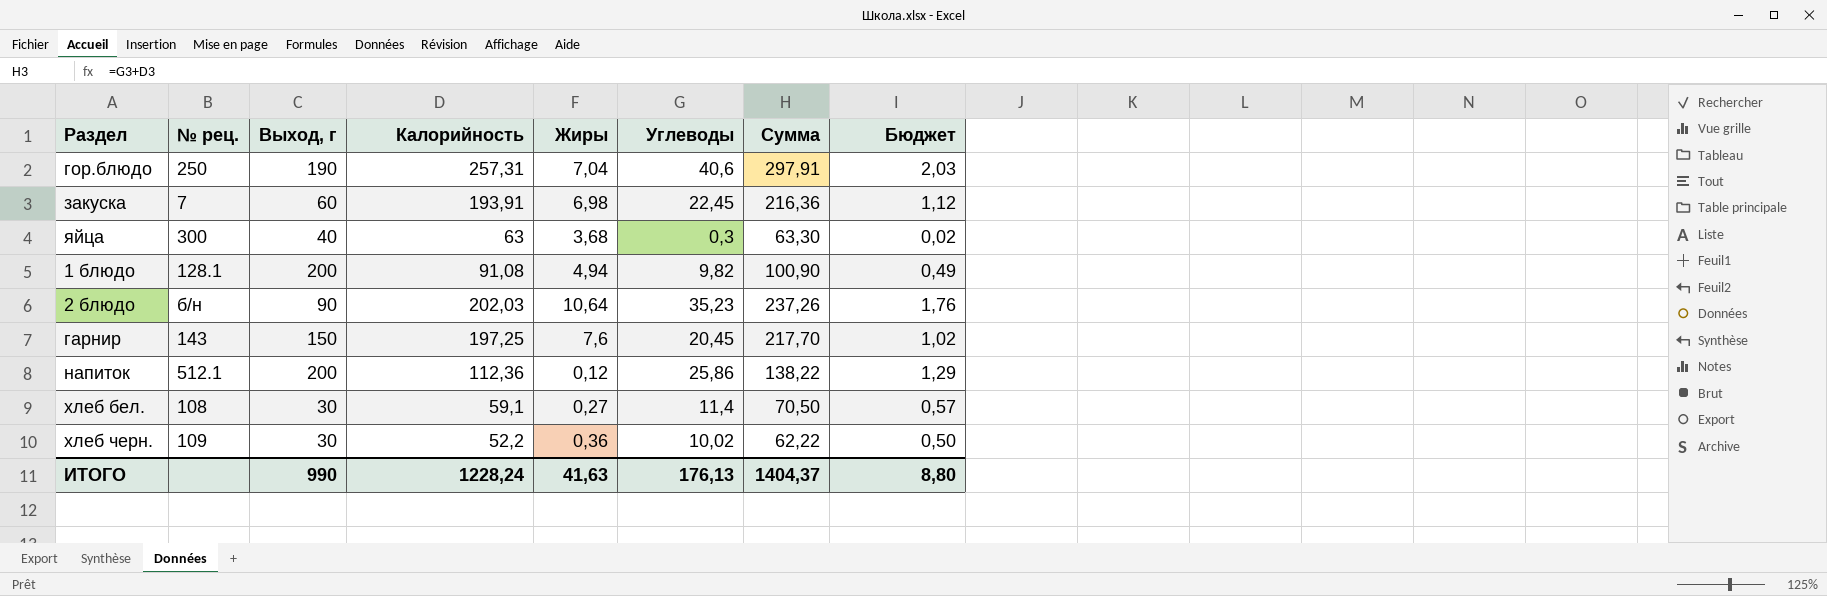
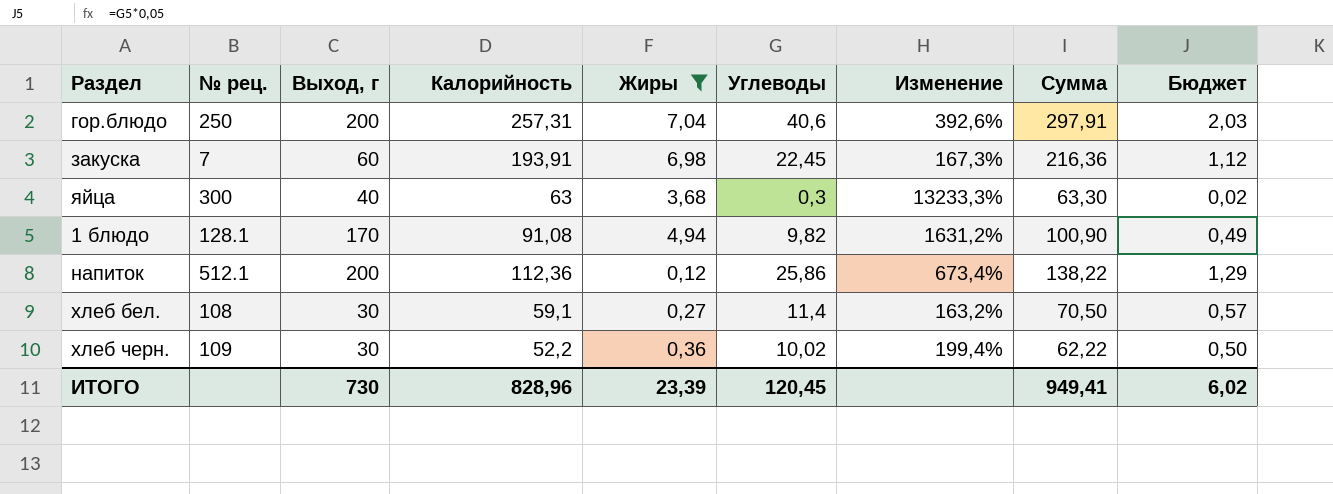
filter: none -> Жиры <= 7,04
column Изменение | formula: none -> ([Выход, г] - [Углеводы]) / [Углеводы]
гор.блюдо | Выход, г: 190 -> 200
1 блюдо | Выход, г: 200 -> 170
ИТОГО | Выход, г: 990 -> 730
ИТОГО | Калорийность: 1228,24 -> 828,96
ИТОГО | Жиры: 41,63 -> 23,39
ИТОГО | Углеводы: 176,13 -> 120,45
ИТОГО | Сумма: 1404,37 -> 949,41
ИТОГО | Бюджет: 8,80 -> 6,02

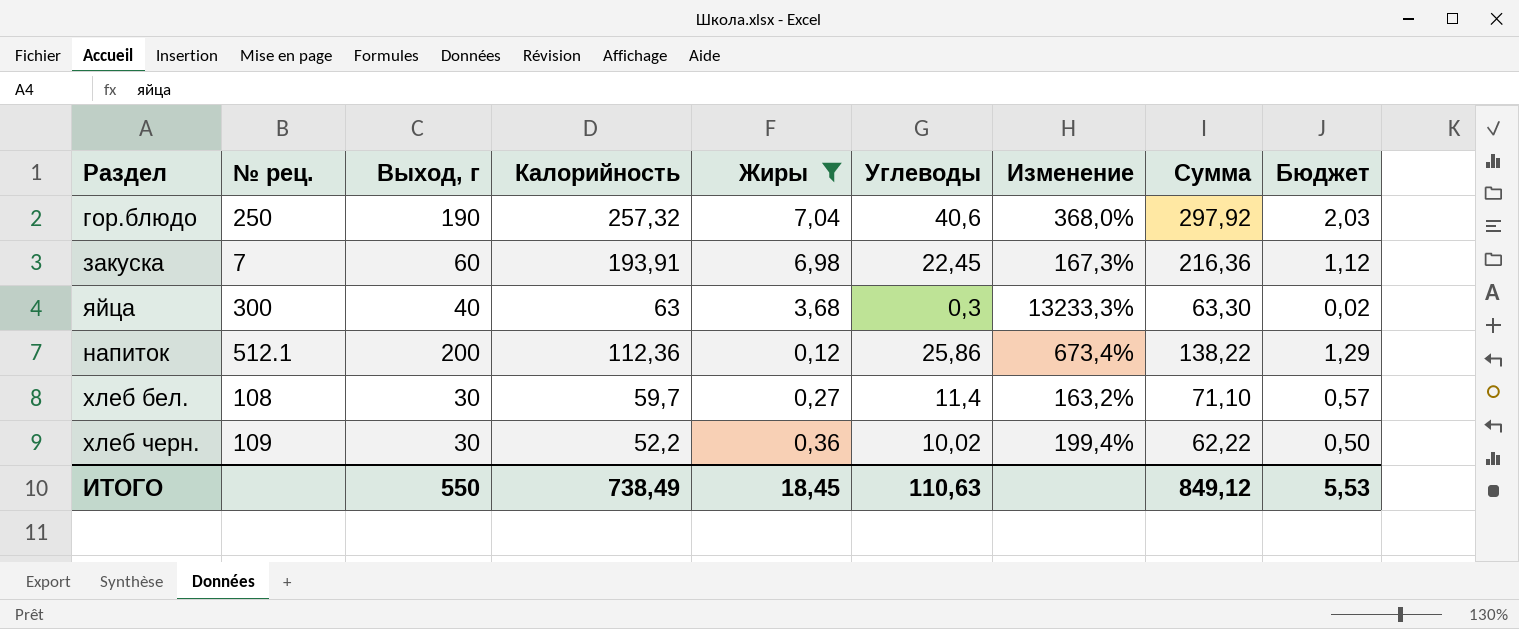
row 1 блюдо: 128.1 | 170 | 91,08 | 4,94 | 9,82 | 1631,2% | 100,90 | 0,49 -> none
гор.блюдо | Выход, г: 200 -> 190
гор.блюдо | Калорийность: 257,31 -> 257,32
гор.блюдо | Изменение: 392,6% -> 368,0%
гор.блюдо | Сумма: 297,91 -> 297,92
хлеб бел. | Калорийность: 59,1 -> 59,7
хлеб бел. | Сумма: 70,50 -> 71,10
ИТОГО | Выход, г: 730 -> 550
ИТОГО | Калорийность: 828,96 -> 738,49
ИТОГО | Жиры: 23,39 -> 18,45
ИТОГО | Углеводы: 120,45 -> 110,63
ИТОГО | Сумма: 949,41 -> 849,12
ИТОГО | Бюджет: 6,02 -> 5,53

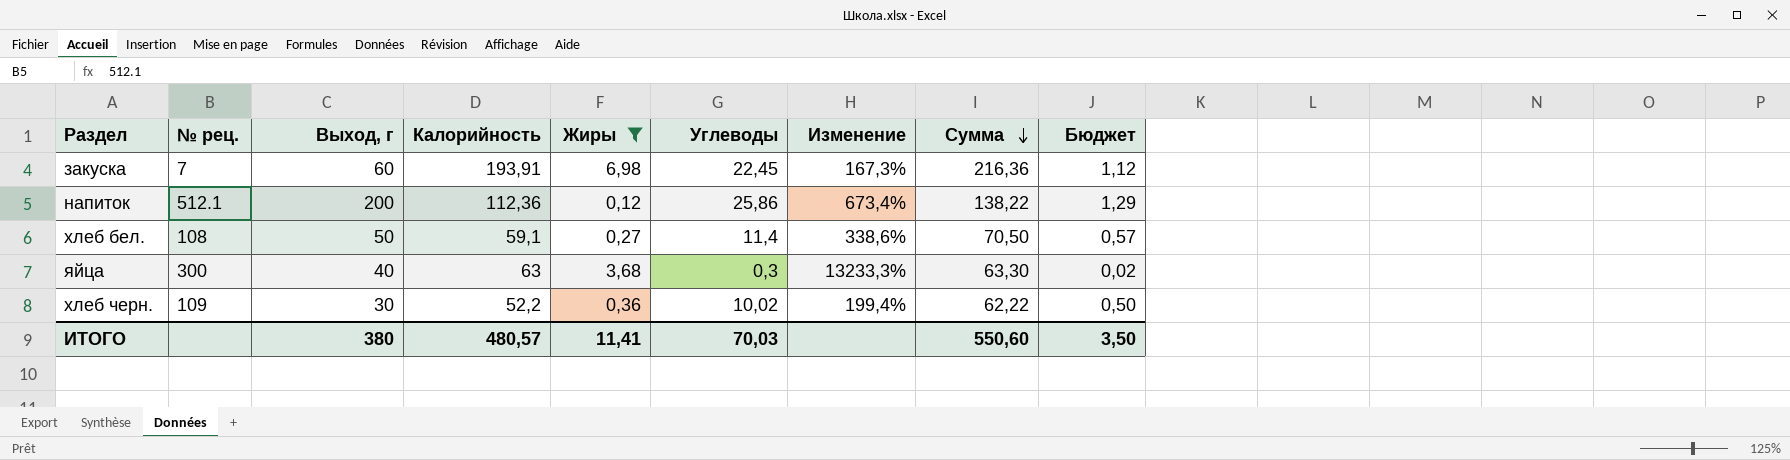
row order: none -> Сумма descending
row гор.блюдо: 250 | 190 | 257,32 | 7,04 | 40,6 | 368,0% | 297,92 | 2,03 -> none
хлеб бел. | Выход, г: 30 -> 50
хлеб бел. | Калорийность: 59,7 -> 59,1
хлеб бел. | Изменение: 163,2% -> 338,6%
хлеб бел. | Сумма: 71,10 -> 70,50
ИТОГО | Выход, г: 550 -> 380
ИТОГО | Калорийность: 738,49 -> 480,57
ИТОГО | Жиры: 18,45 -> 11,41
ИТОГО | Углеводы: 110,63 -> 70,03
ИТОГО | Сумма: 849,12 -> 550,60
ИТОГО | Бюджет: 5,53 -> 3,50

